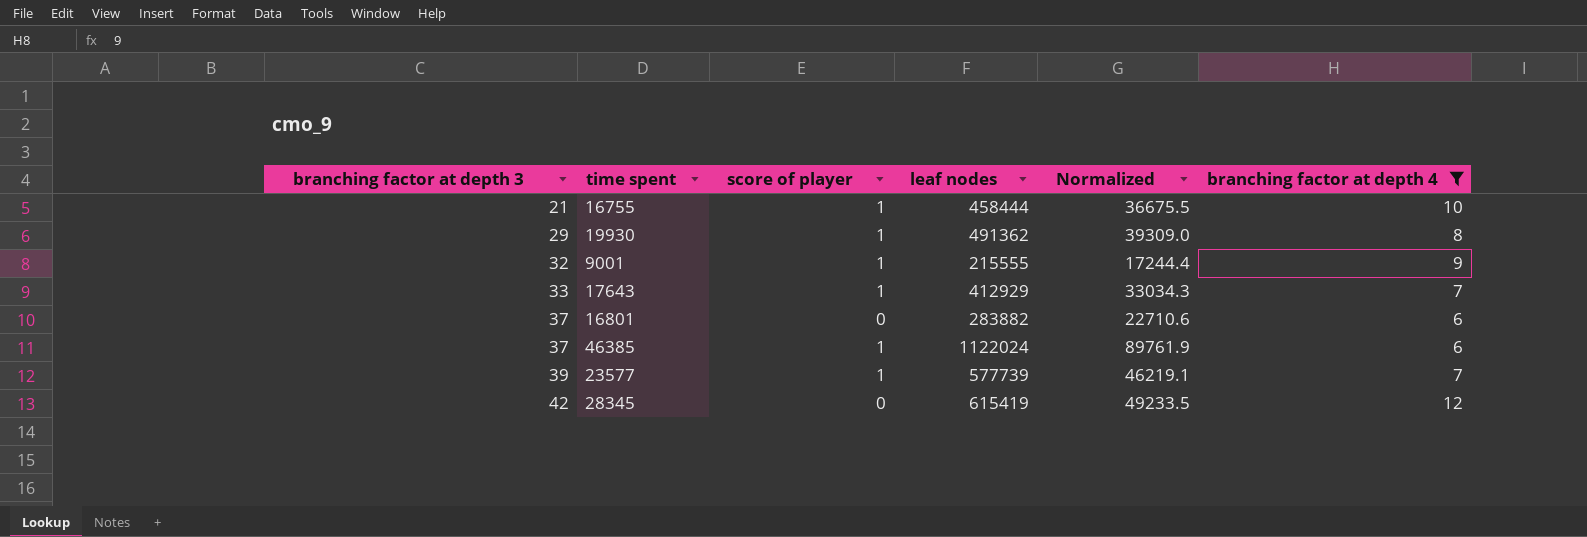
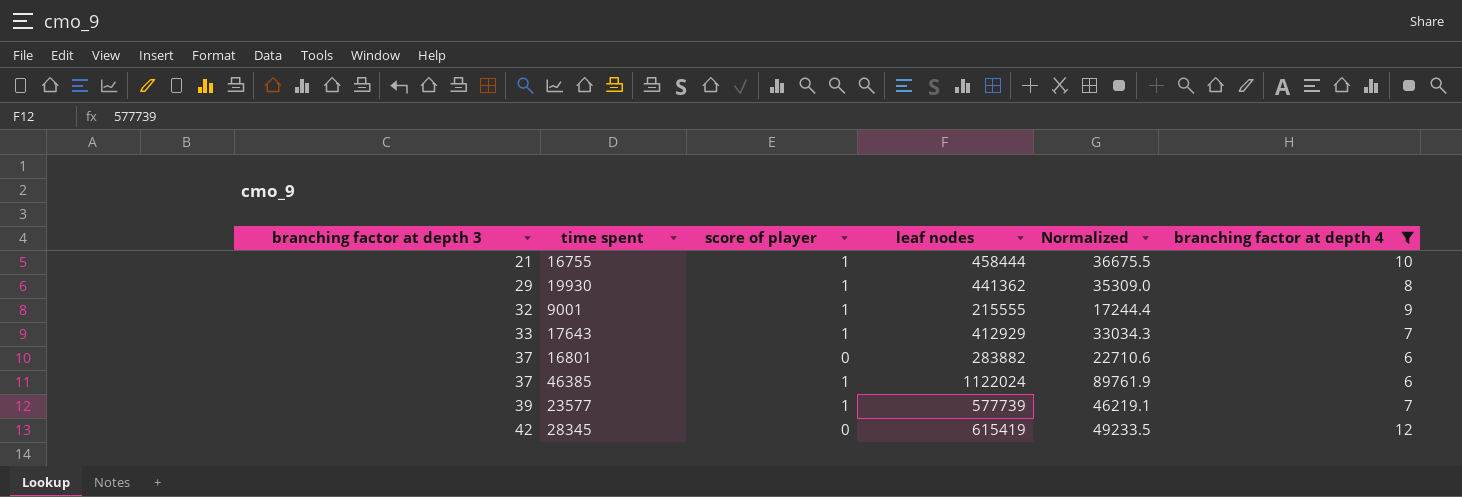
19930 | leaf nodes: 491362 -> 441362
19930 | Normalized: 39309.0 -> 35309.0

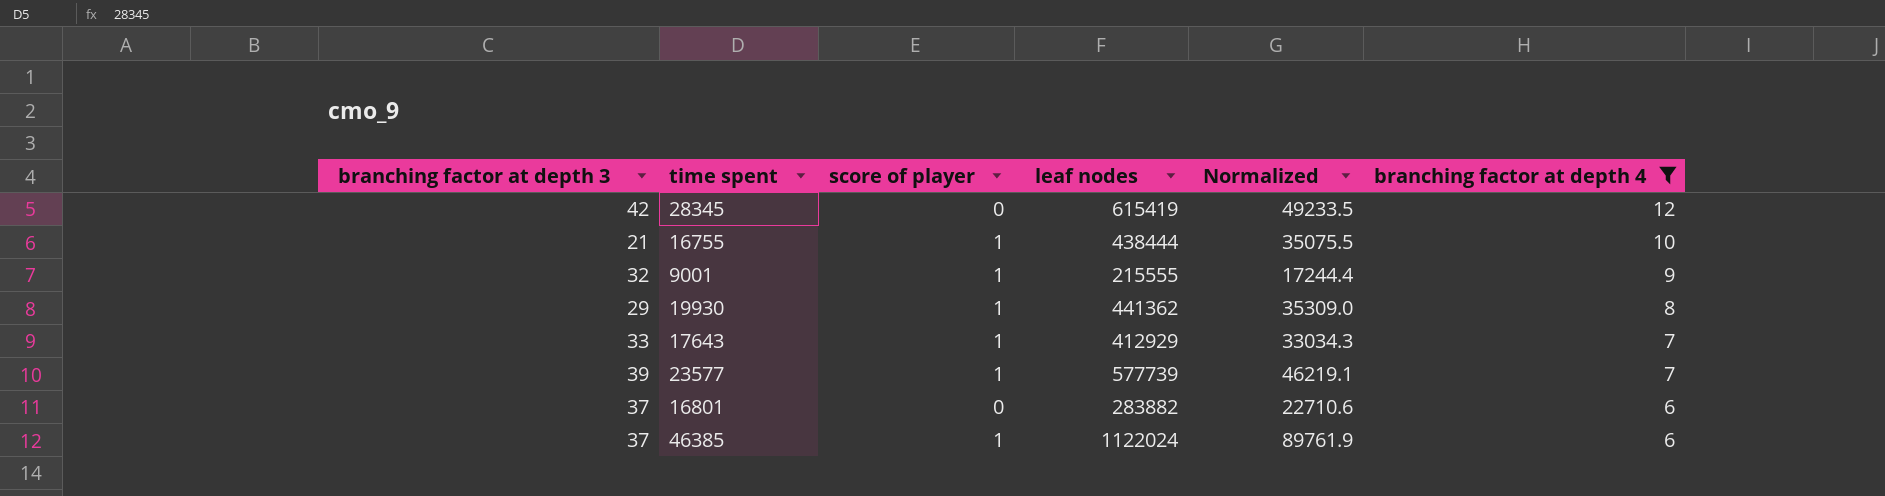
row order: branching factor at depth 3 ascending -> branching factor at depth 4 descending
16755 | leaf nodes: 458444 -> 438444
16755 | Normalized: 36675.5 -> 35075.5

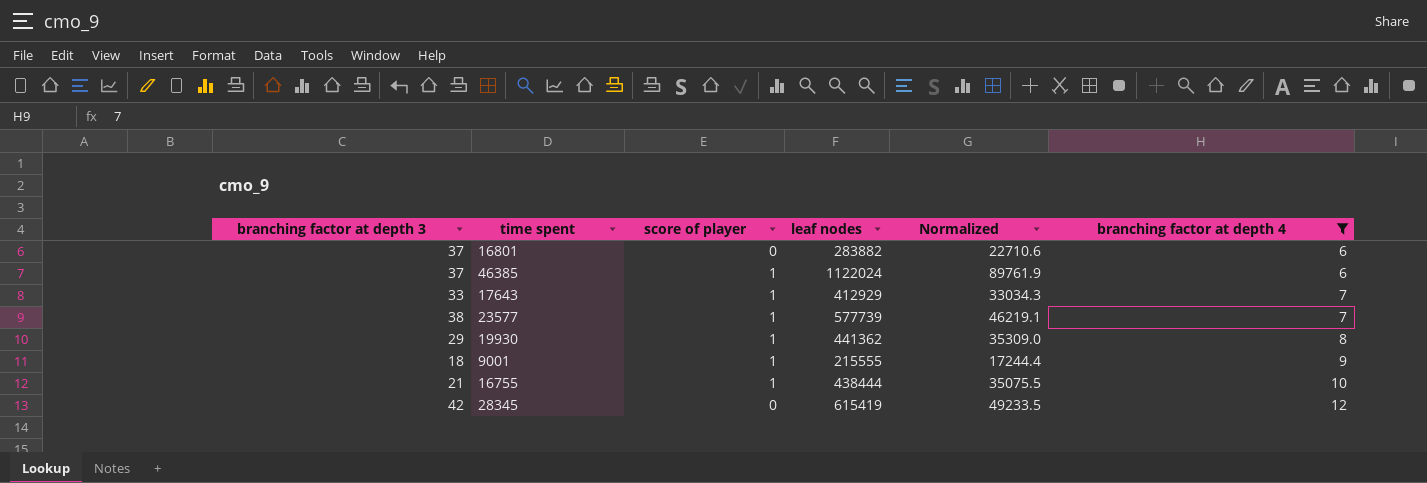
row order: branching factor at depth 4 descending -> branching factor at depth 4 ascending
23577 | branching factor at depth 3: 39 -> 38
9001 | branching factor at depth 3: 32 -> 18

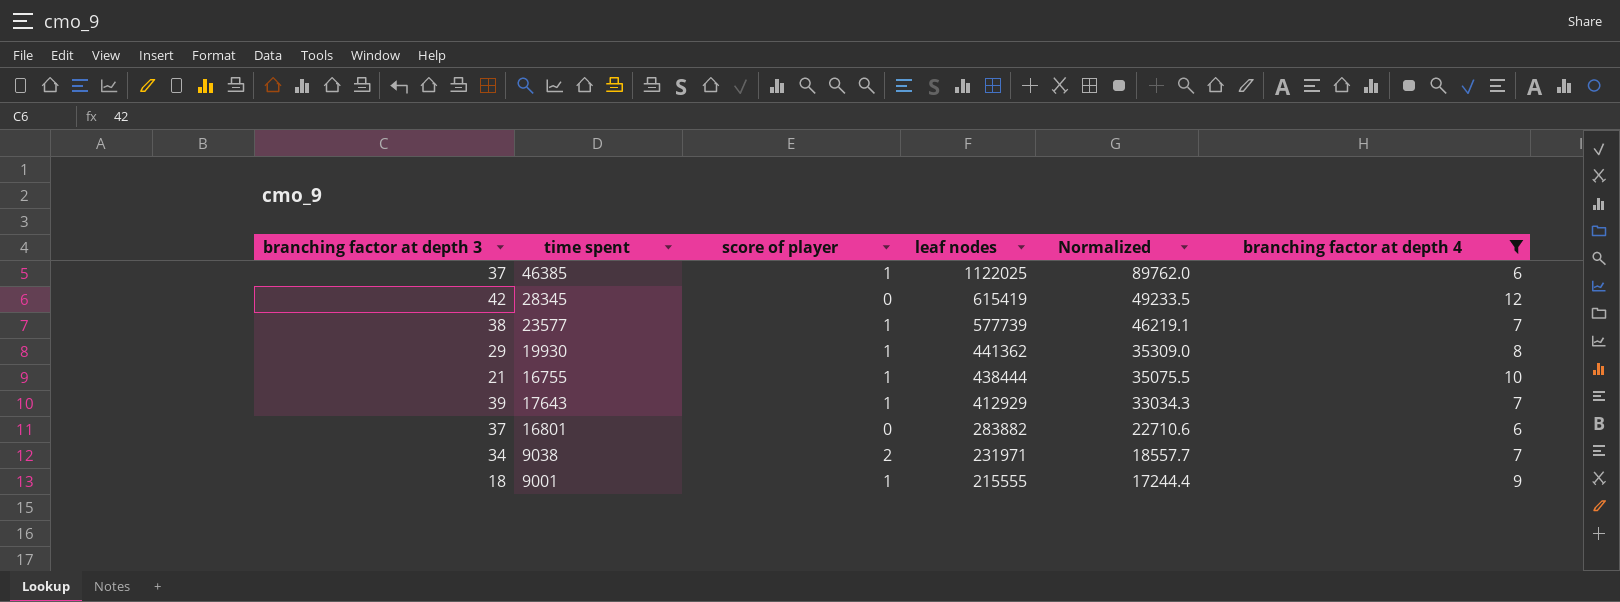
row order: branching factor at depth 4 ascending -> leaf nodes descending
46385 | leaf nodes: 1122024 -> 1122025
46385 | Normalized: 89761.9 -> 89762.0
17643 | branching factor at depth 3: 33 -> 39
row 9038: none -> 34 | 2 | 231971 | 18557.7 | 7

